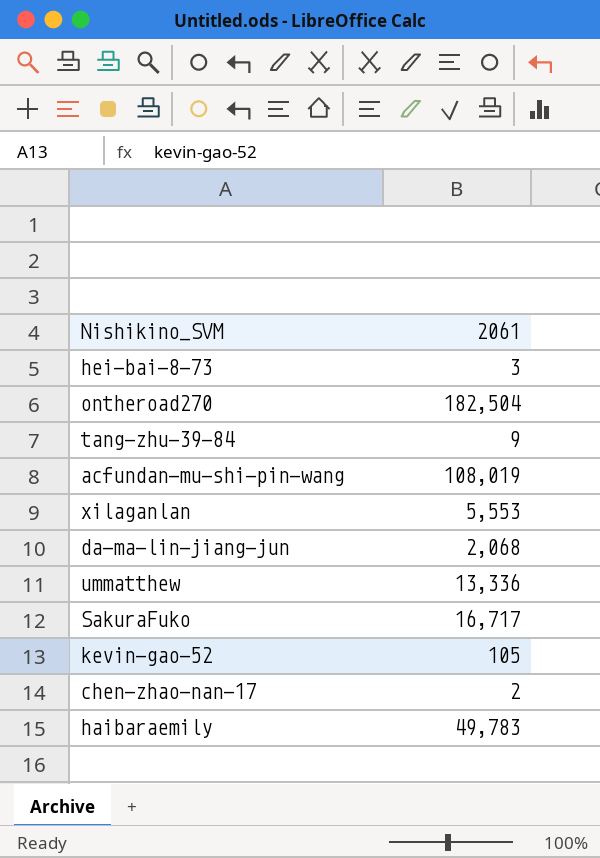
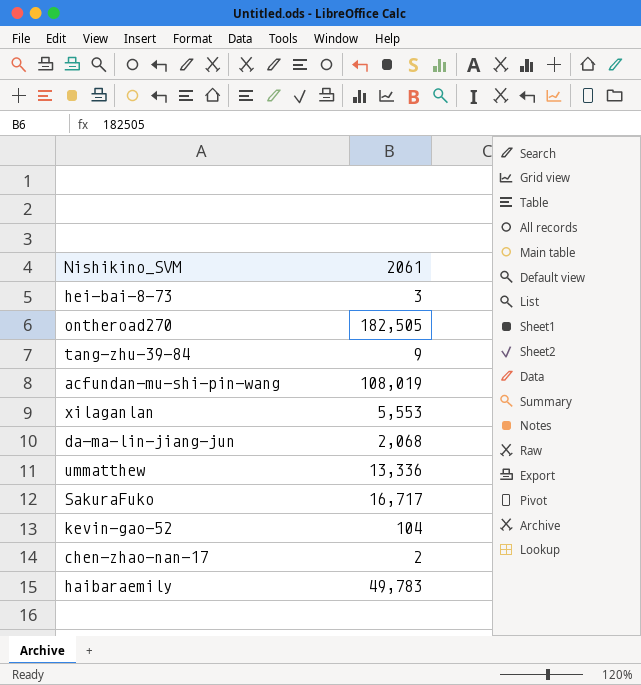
ontheroad270 | 2061: 182,504 -> 182,505
kevin-gao-52 | 2061: 105 -> 104

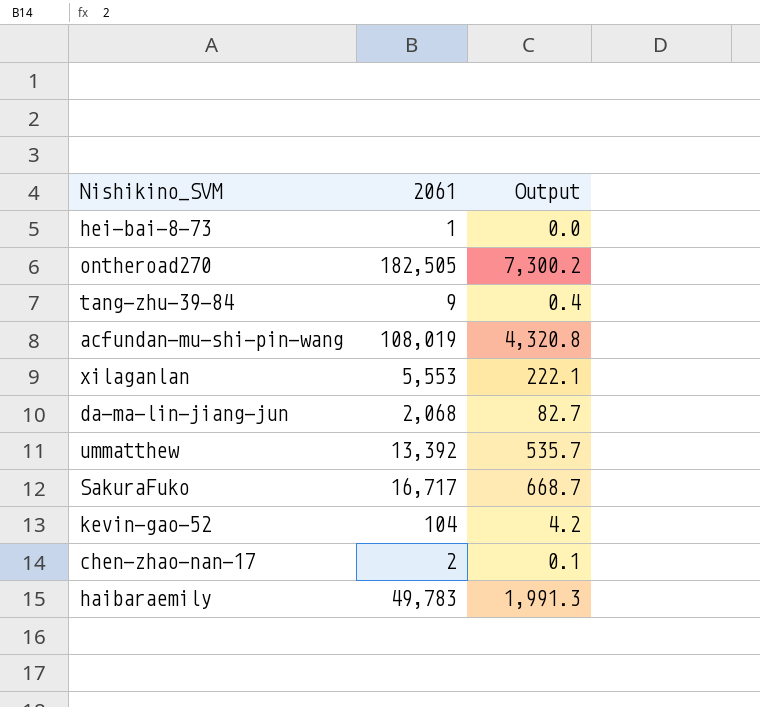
column Output | formula: none -> [2061] * 0.04
hei-bai-8-73 | 2061: 3 -> 1
ummatthew | 2061: 13,336 -> 13,392

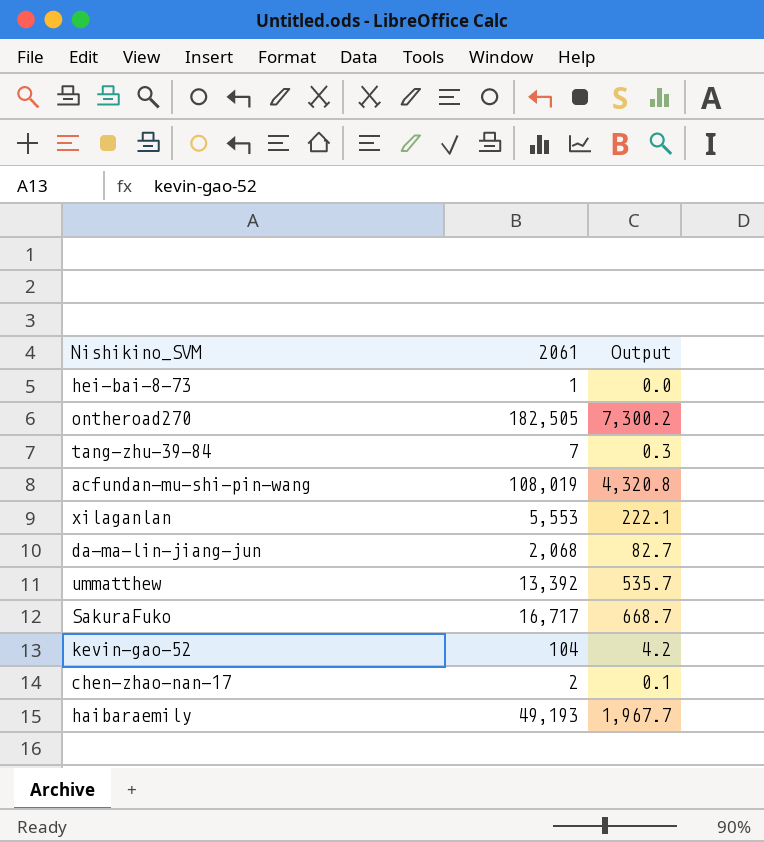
tang-zhu-39-84 | 2061: 9 -> 7
tang-zhu-39-84 | Output: 0.4 -> 0.3
haibaraemily | 2061: 49,783 -> 49,193
haibaraemily | Output: 1,991.3 -> 1,967.7

